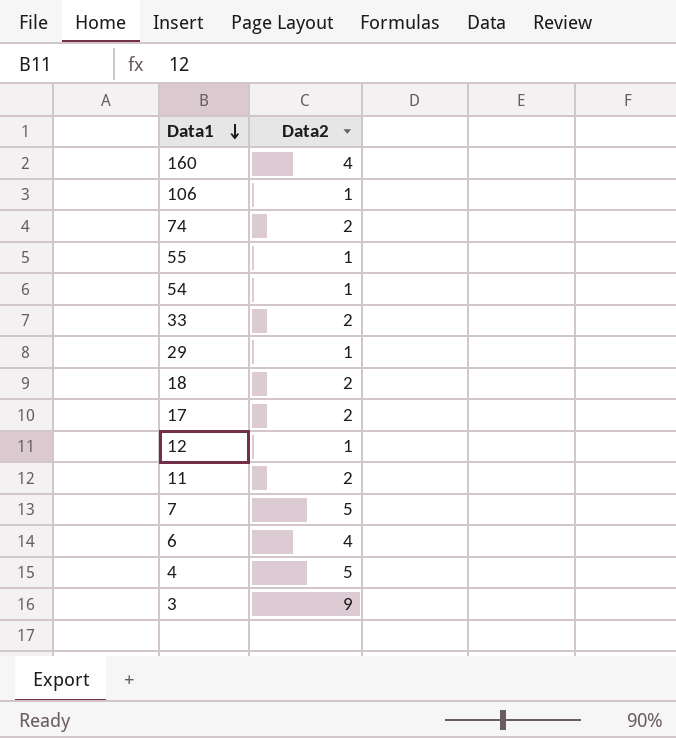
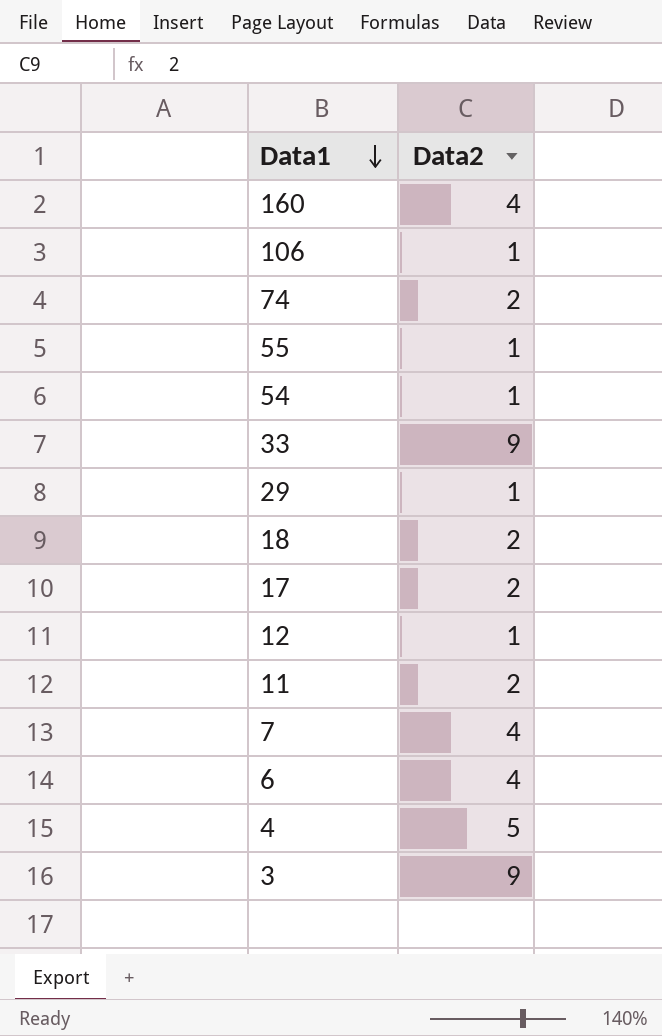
33 | Data2: 2 -> 9
7 | Data2: 5 -> 4

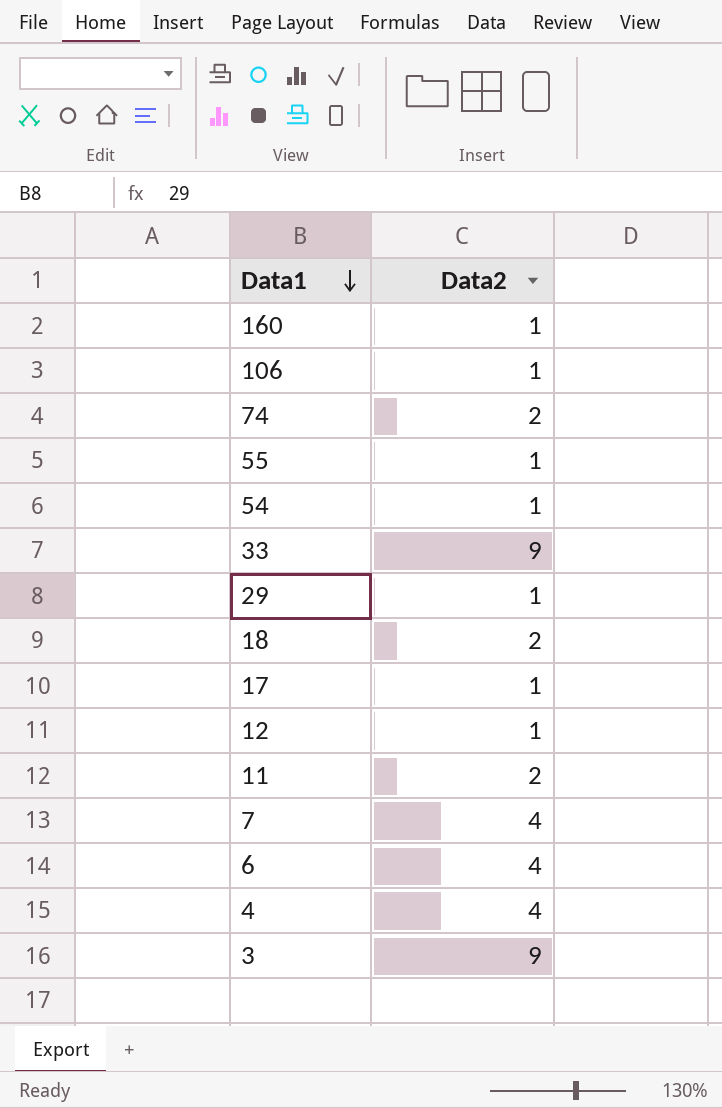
160 | Data2: 4 -> 1
17 | Data2: 2 -> 1
4 | Data2: 5 -> 4

